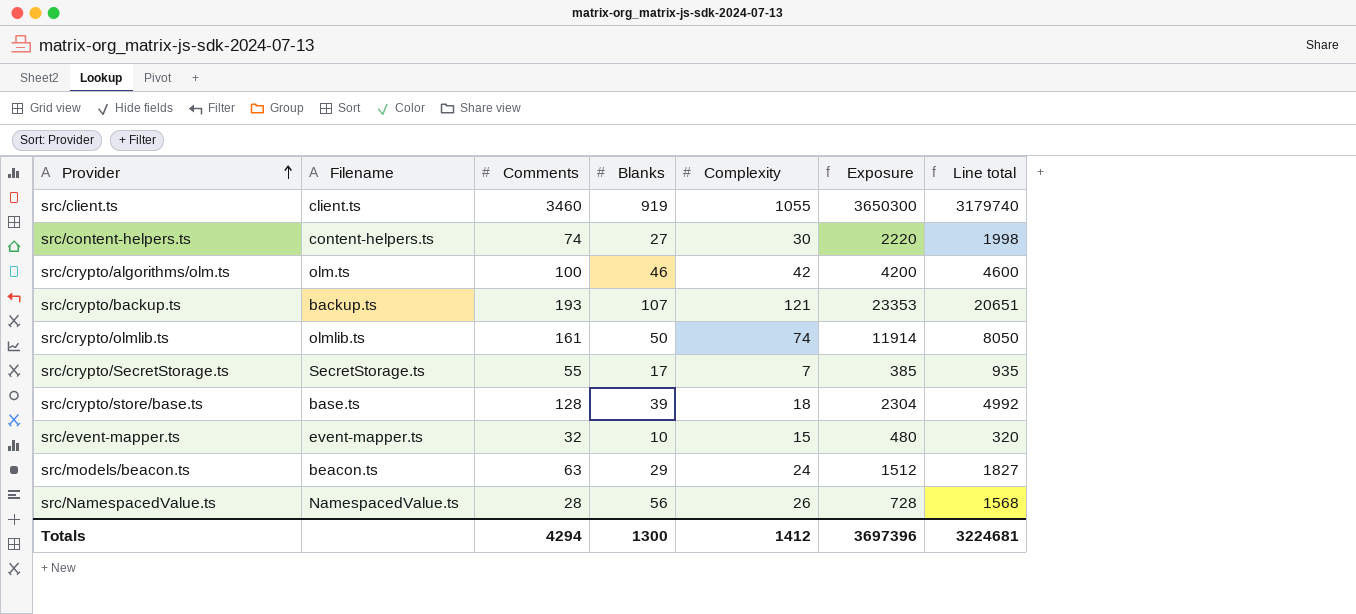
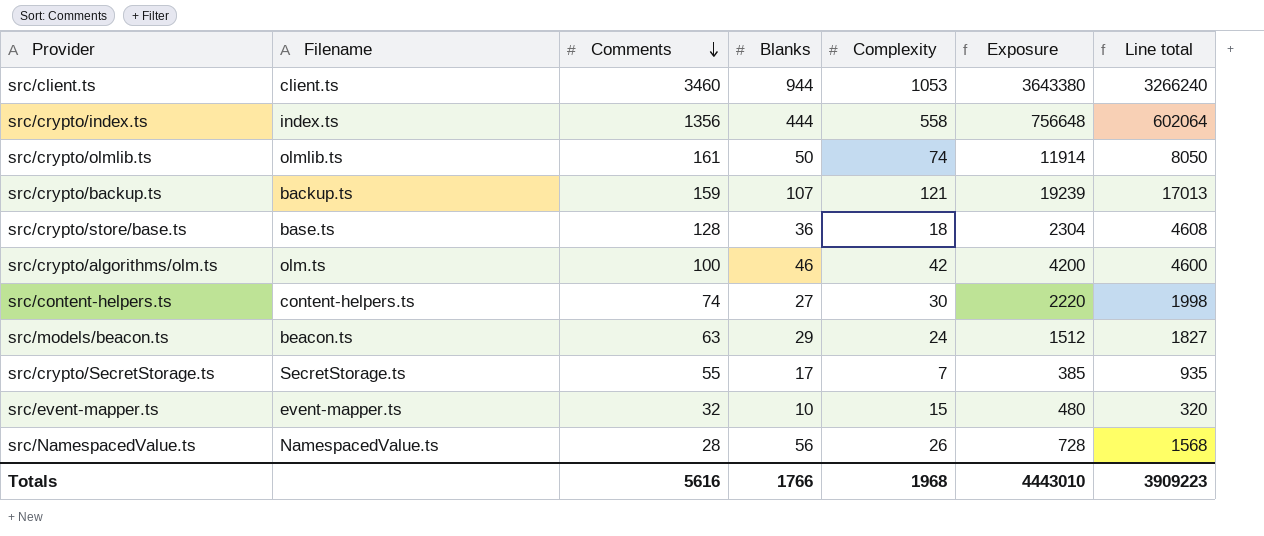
row order: Provider ascending -> Comments descending
src/client.ts | Blanks: 919 -> 944
src/client.ts | Complexity: 1055 -> 1053
src/client.ts | Exposure: 3650300 -> 3643380
src/client.ts | Line total: 3179740 -> 3266240
row src/crypto/index.ts: none -> index.ts | 1356 | 444 | 558 | 756648 | 602064
src/crypto/backup.ts | Comments: 193 -> 159
src/crypto/backup.ts | Exposure: 23353 -> 19239
src/crypto/backup.ts | Line total: 20651 -> 17013
src/crypto/store/base.ts | Blanks: 39 -> 36
src/crypto/store/base.ts | Line total: 4992 -> 4608
Totals | Comments: 4294 -> 5616
Totals | Blanks: 1300 -> 1766
Totals | Complexity: 1412 -> 1968
Totals | Exposure: 3697396 -> 4443010
Totals | Line total: 3224681 -> 3909223

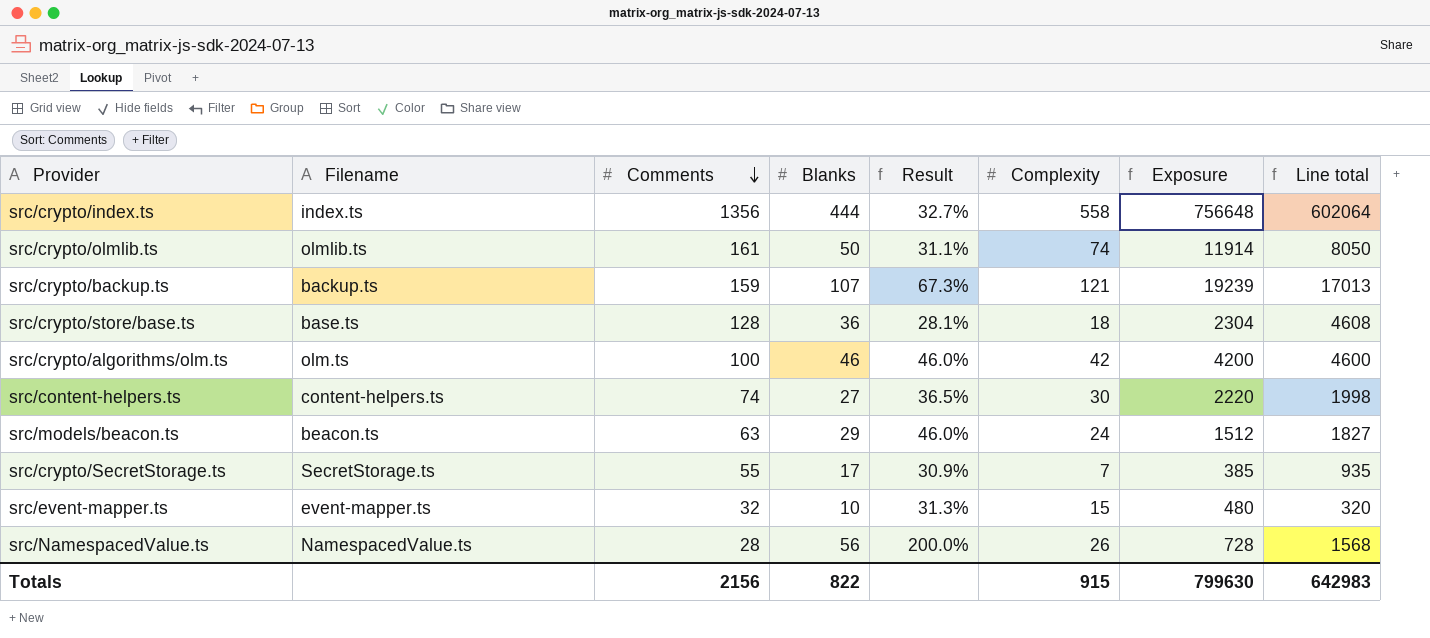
column Result | formula: none -> [Blanks] / [Comments]
row src/client.ts: client.ts | 3460 | 944 | 1053 | 3643380 | 3266240 -> none
Totals | Comments: 5616 -> 2156
Totals | Blanks: 1766 -> 822
Totals | Complexity: 1968 -> 915
Totals | Exposure: 4443010 -> 799630
Totals | Line total: 3909223 -> 642983

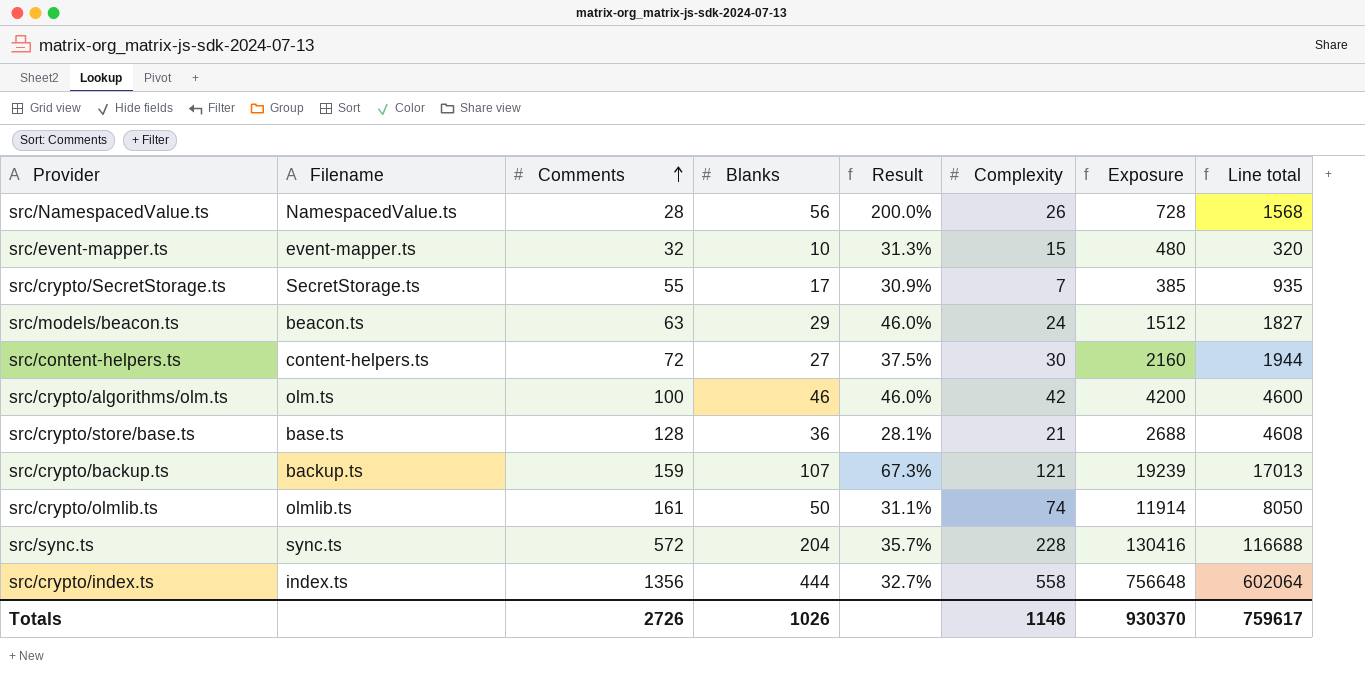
row order: Comments descending -> Comments ascending
src/content-helpers.ts | Comments: 74 -> 72
src/content-helpers.ts | Result: 36.5% -> 37.5%
src/content-helpers.ts | Exposure: 2220 -> 2160
src/content-helpers.ts | Line total: 1998 -> 1944
src/crypto/store/base.ts | Complexity: 18 -> 21
src/crypto/store/base.ts | Exposure: 2304 -> 2688
row src/sync.ts: none -> sync.ts | 572 | 204 | 35.7% | 228 | 130416 | 116688
Totals | Comments: 2156 -> 2726
Totals | Blanks: 822 -> 1026
Totals | Complexity: 915 -> 1146
Totals | Exposure: 799630 -> 930370
Totals | Line total: 642983 -> 759617

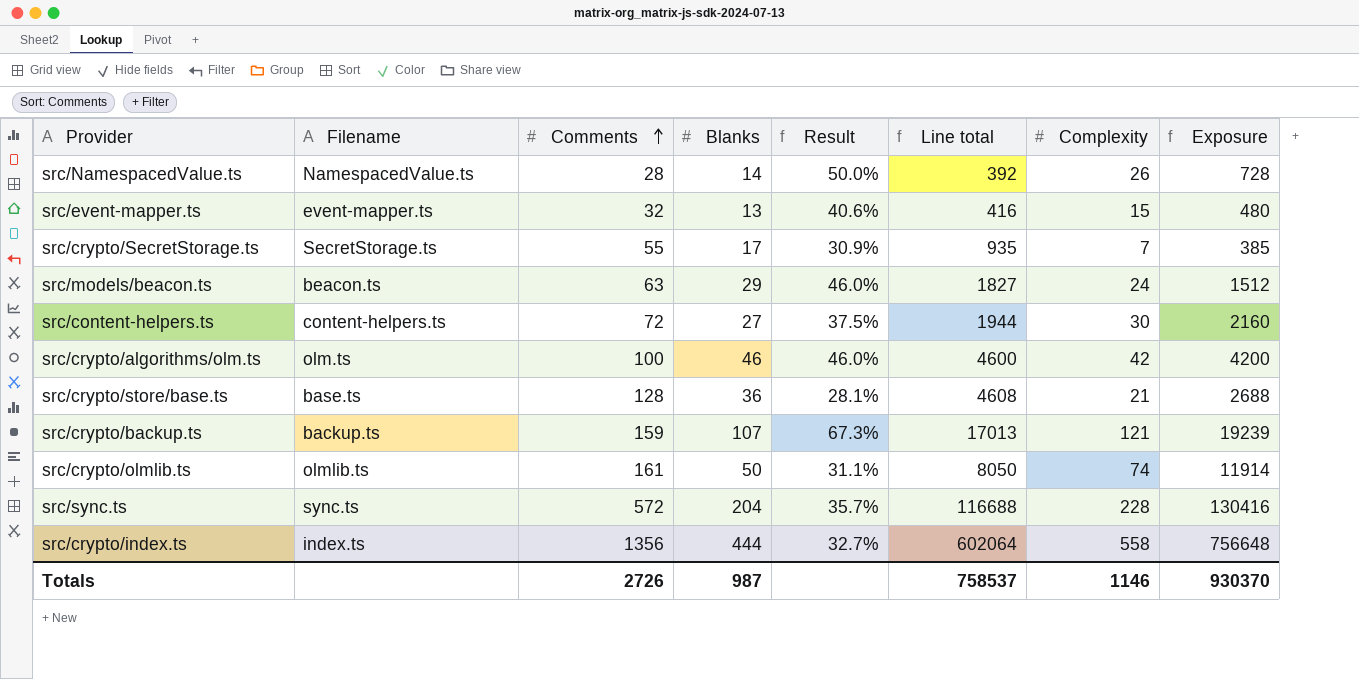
column Line total | position: 8 -> 6
src/NamespacedValue.ts | Blanks: 56 -> 14
src/NamespacedValue.ts | Result: 200.0% -> 50.0%
src/NamespacedValue.ts | Line total: 1568 -> 392
src/event-mapper.ts | Blanks: 10 -> 13
src/event-mapper.ts | Result: 31.3% -> 40.6%
src/event-mapper.ts | Line total: 320 -> 416
Totals | Blanks: 1026 -> 987
Totals | Line total: 759617 -> 758537

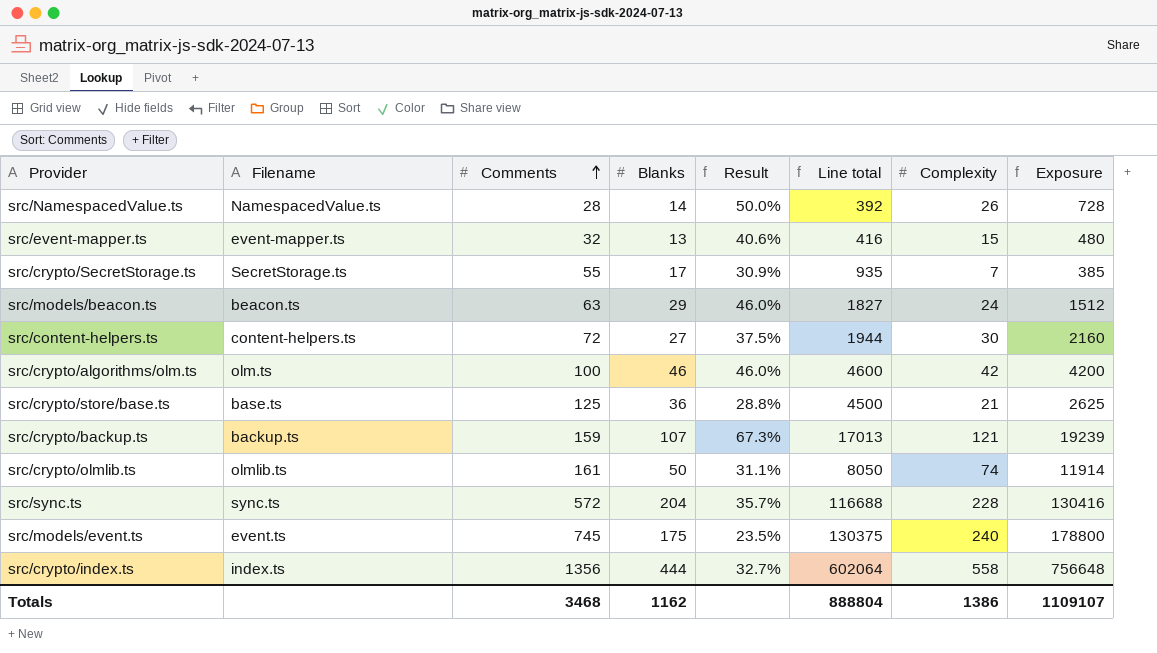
src/crypto/store/base.ts | Comments: 128 -> 125
src/crypto/store/base.ts | Result: 28.1% -> 28.8%
src/crypto/store/base.ts | Line total: 4608 -> 4500
src/crypto/store/base.ts | Exposure: 2688 -> 2625
row src/models/event.ts: none -> event.ts | 745 | 175 | 23.5% | 130375 | 240 | 178800
Totals | Comments: 2726 -> 3468
Totals | Blanks: 987 -> 1162
Totals | Line total: 758537 -> 888804
Totals | Complexity: 1146 -> 1386
Totals | Exposure: 930370 -> 1109107

